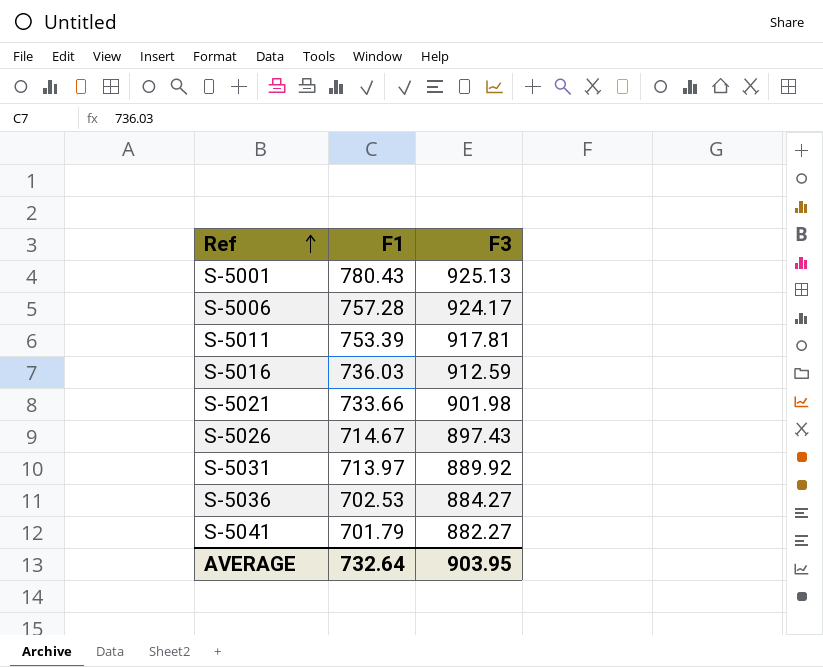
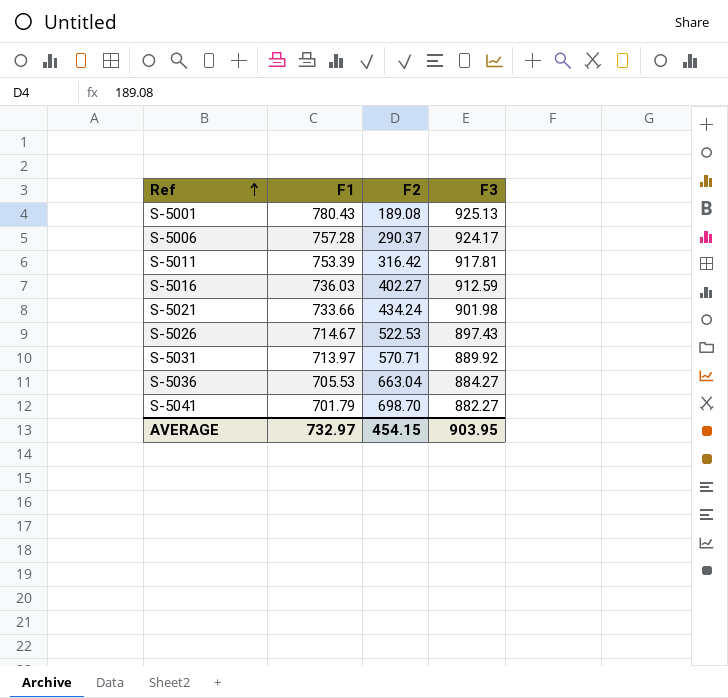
column F2 | position: none -> 3
S-5036 | F1: 702.53 -> 705.53
AVERAGE | F1: 732.64 -> 732.97

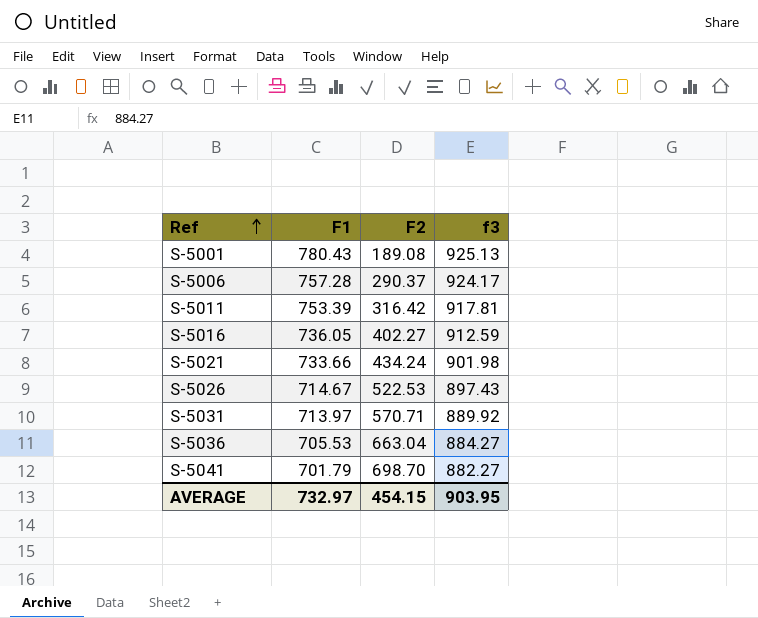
column name: F3 -> f3
S-5016 | F1: 736.03 -> 736.05

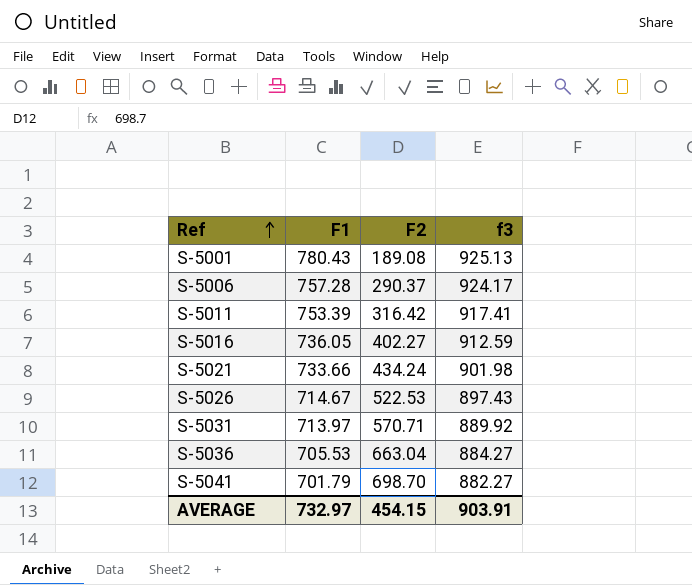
S-5011 | f3: 917.81 -> 917.41
AVERAGE | f3: 903.95 -> 903.91

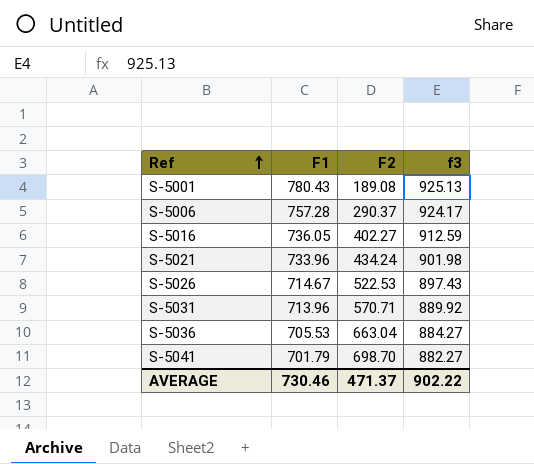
row S-5011: 753.39 | 316.42 | 917.41 -> none
S-5021 | F1: 733.66 -> 733.96
S-5031 | F1: 713.97 -> 713.96
AVERAGE | F1: 732.97 -> 730.46
AVERAGE | F2: 454.15 -> 471.37
AVERAGE | f3: 903.91 -> 902.22

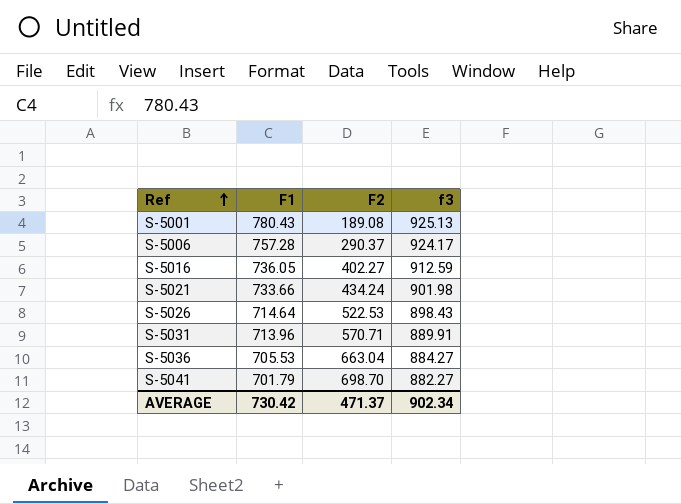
S-5021 | F1: 733.96 -> 733.66
S-5026 | F1: 714.67 -> 714.64
S-5026 | f3: 897.43 -> 898.43
S-5031 | f3: 889.92 -> 889.91
AVERAGE | F1: 730.46 -> 730.42
AVERAGE | f3: 902.22 -> 902.34

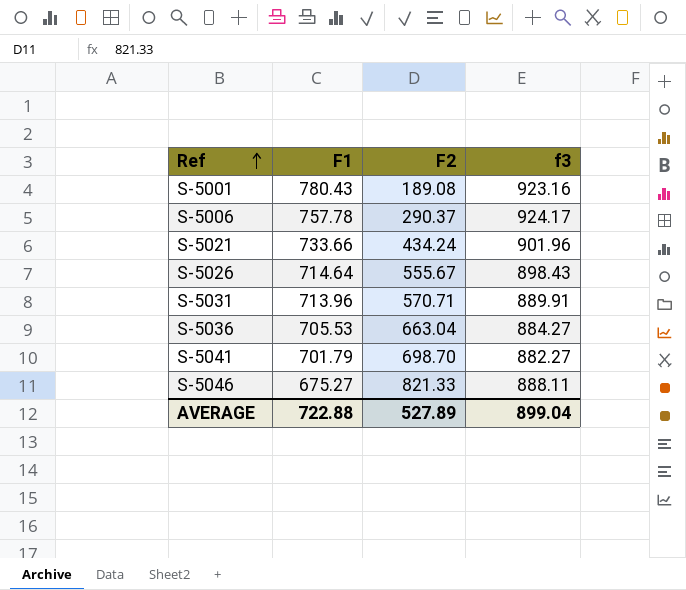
row S-5016: 736.05 | 402.27 | 912.59 -> none
S-5001 | f3: 925.13 -> 923.16
S-5006 | F1: 757.28 -> 757.78
S-5021 | f3: 901.98 -> 901.96
S-5026 | F2: 522.53 -> 555.67
row S-5046: none -> 675.27 | 821.33 | 888.11
AVERAGE | F1: 730.42 -> 722.88
AVERAGE | F2: 471.37 -> 527.89
AVERAGE | f3: 902.34 -> 899.04

